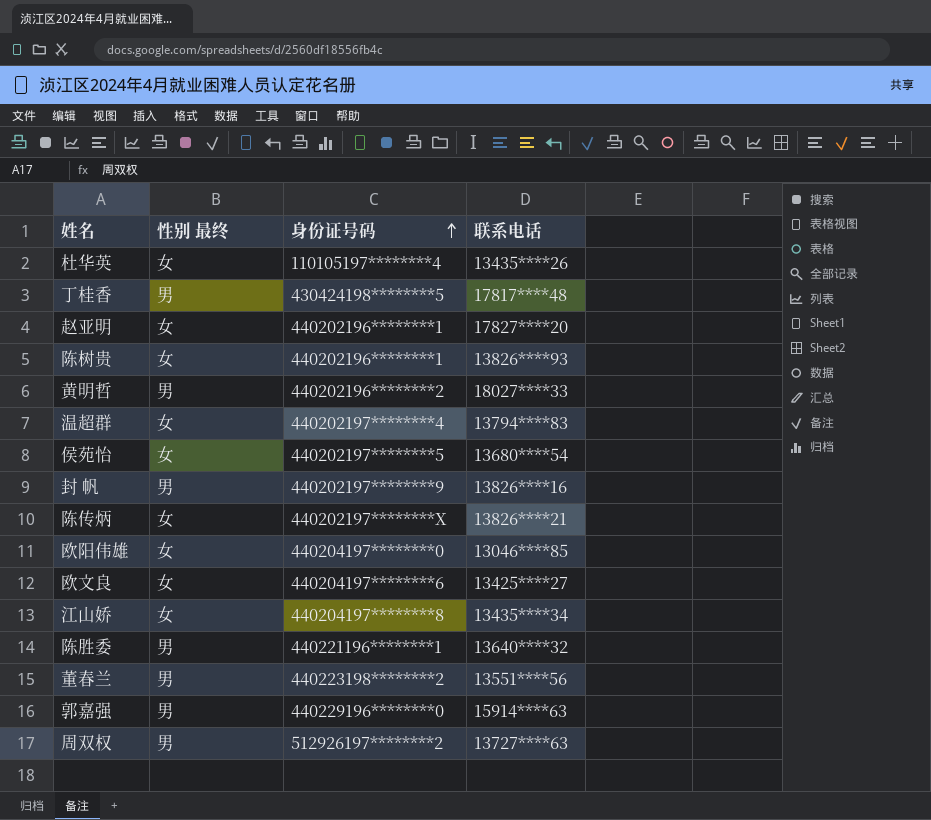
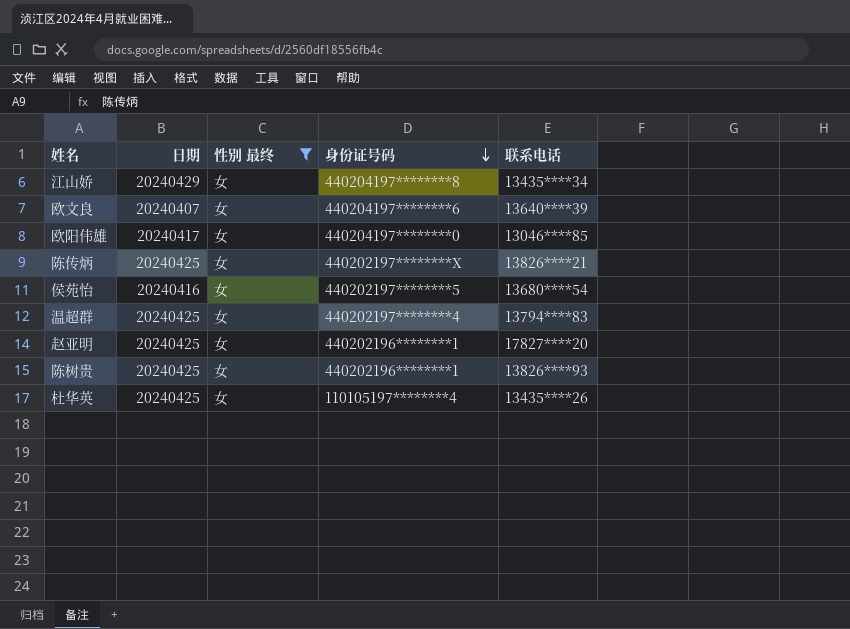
filter: none -> 性别 最终 = 女
row order: 身份证号码 ascending -> 身份证号码 descending
column 日期 | position: none -> 2
欧文良 | 联系电话: 13425****27 -> 13640****39

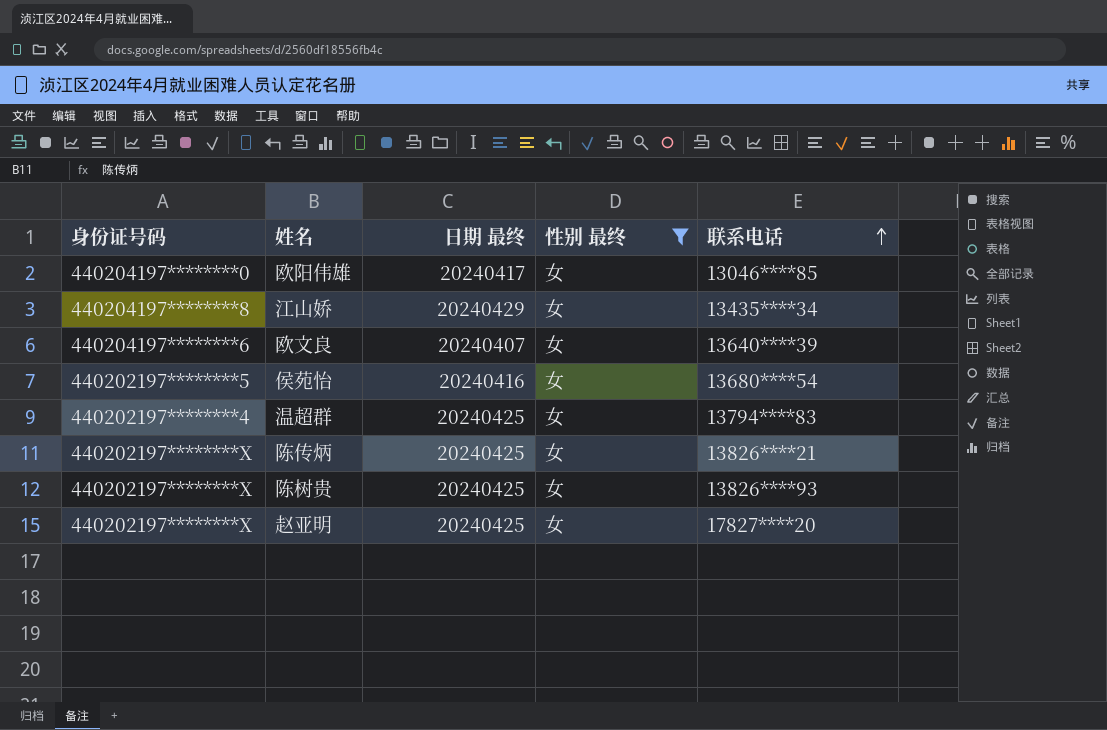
row order: 身份证号码 descending -> 联系电话 ascending
column 身份证号码 | position: 4 -> 1
column name: 日期 -> 日期 最终
row 杜华英: 20240425 | 女 | 110105197********4 | 13435****26 -> none
陈树贵 | 身份证号码: 440202196********1 -> 440202197********X
赵亚明 | 身份证号码: 440202196********1 -> 440202197********X

